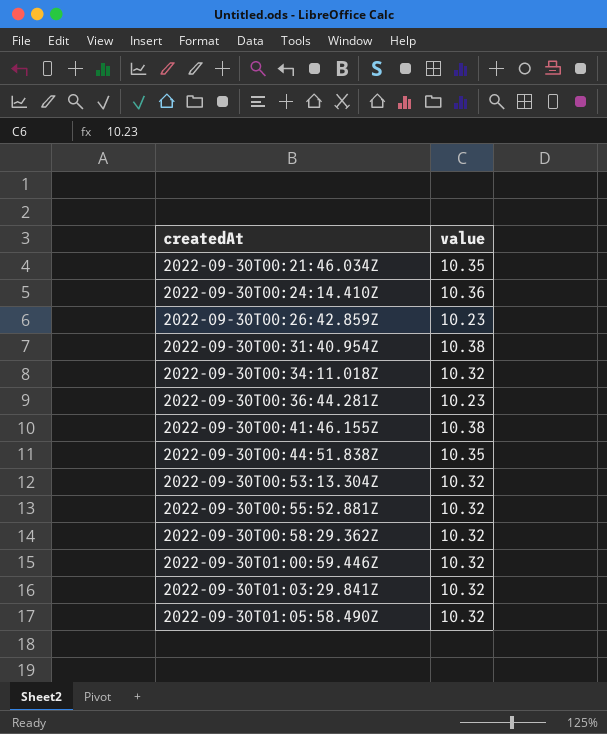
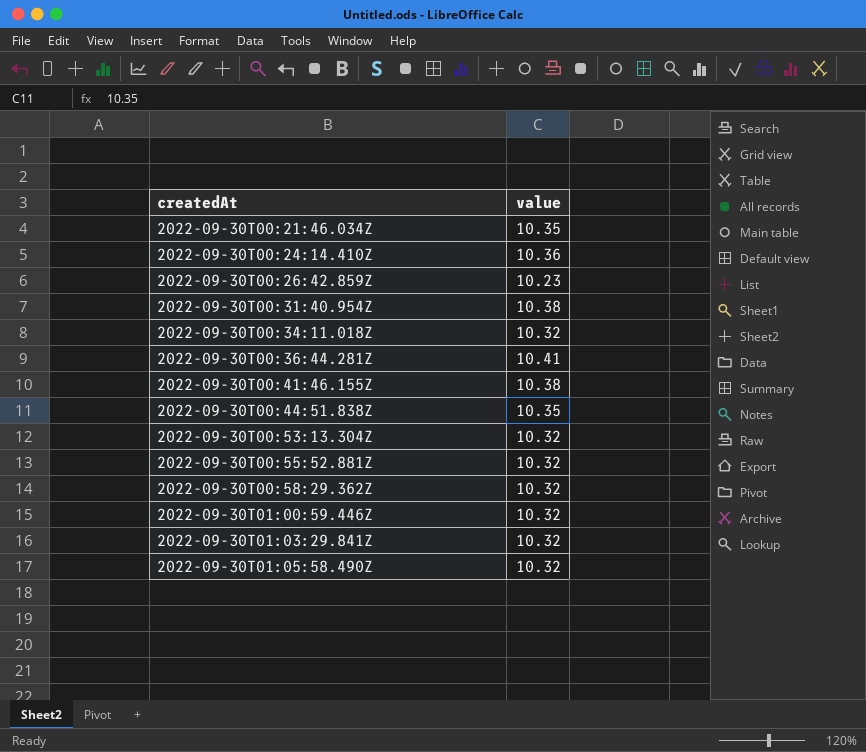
2022-09-30T00:36:44.281Z | value: 10.23 -> 10.41

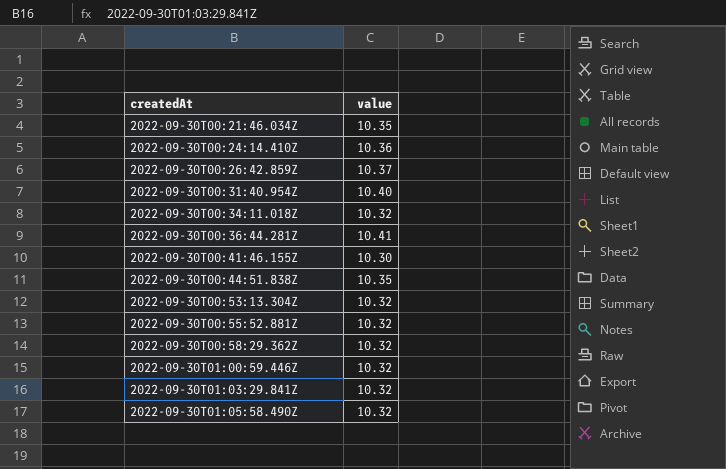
2022-09-30T00:26:42.859Z | value: 10.23 -> 10.37
2022-09-30T00:31:40.954Z | value: 10.38 -> 10.40
2022-09-30T00:41:46.155Z | value: 10.38 -> 10.30

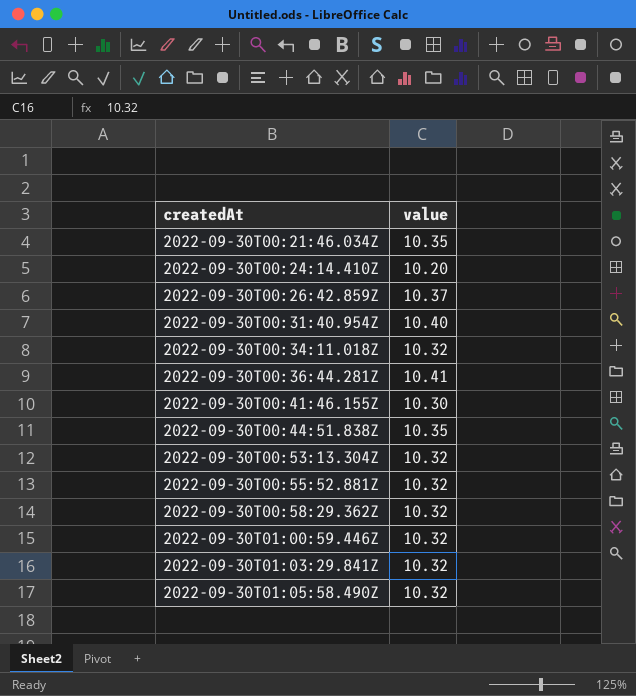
2022-09-30T00:24:14.410Z | value: 10.36 -> 10.20

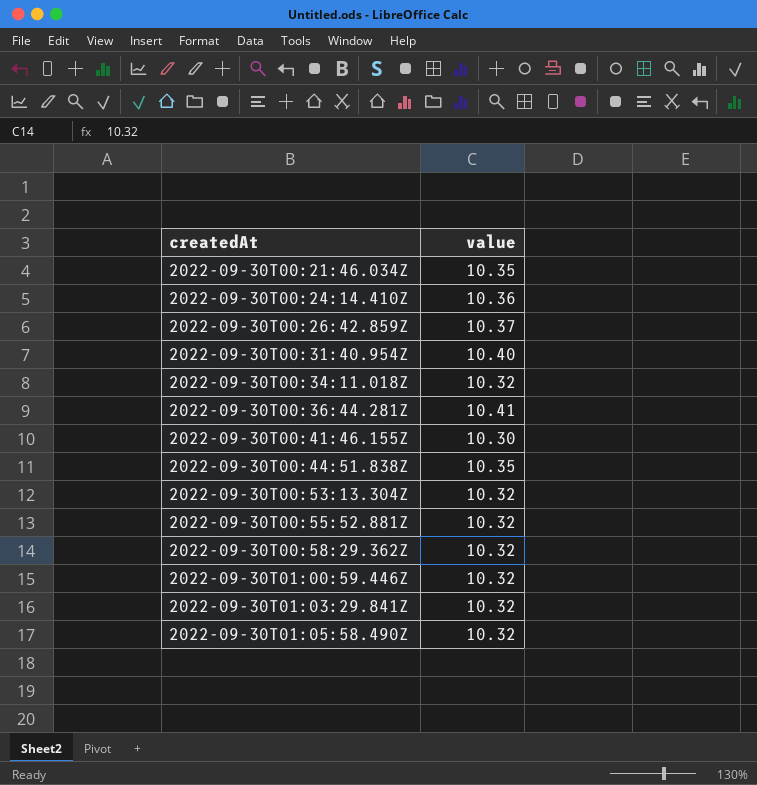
2022-09-30T00:24:14.410Z | value: 10.20 -> 10.36

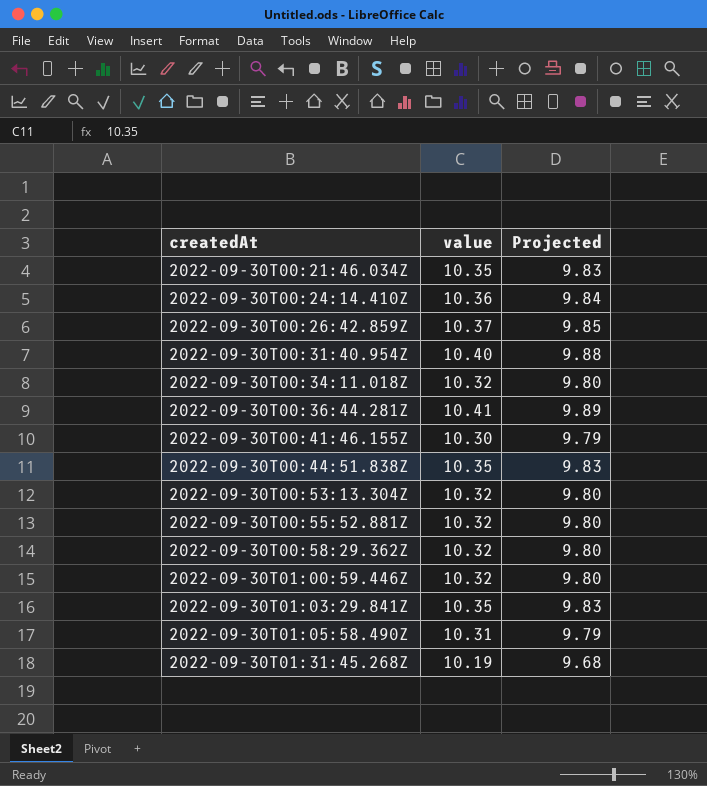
column Projected | formula: none -> [value] * 0.95
2022-09-30T01:03:29.841Z | value: 10.32 -> 10.35
2022-09-30T01:05:58.490Z | value: 10.32 -> 10.31
row 2022-09-30T01:31:45.268Z: none -> 10.19 | 9.68

